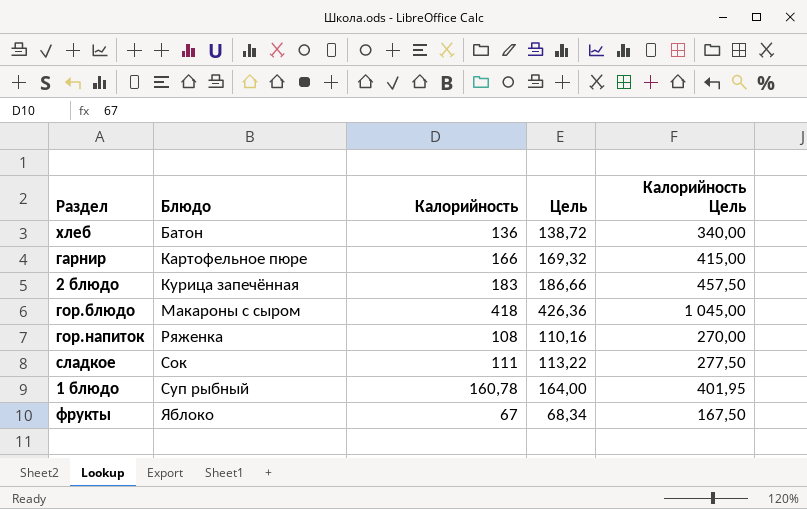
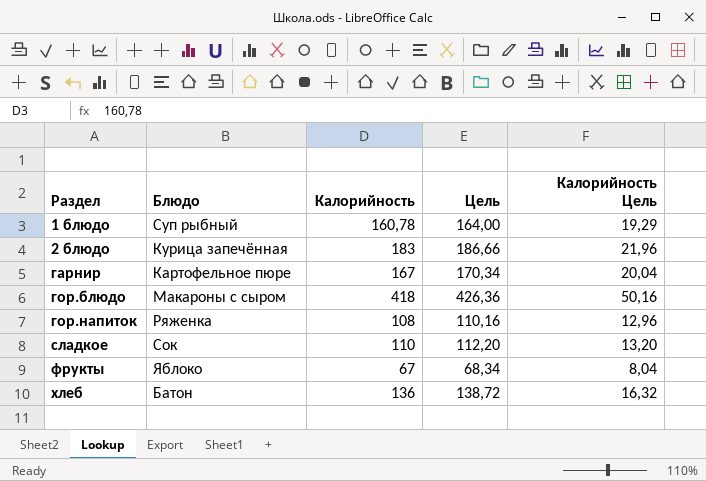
row order: Блюдо ascending -> Раздел ascending
column Калорийность Цель | formula: [Калорийность] * 2,5 -> [Калорийность] * 0,12
гарнир | Калорийность: 166 -> 167
гарнир | Цель: 169,32 -> 170,34
сладкое | Калорийность: 111 -> 110
сладкое | Цель: 113,22 -> 112,20

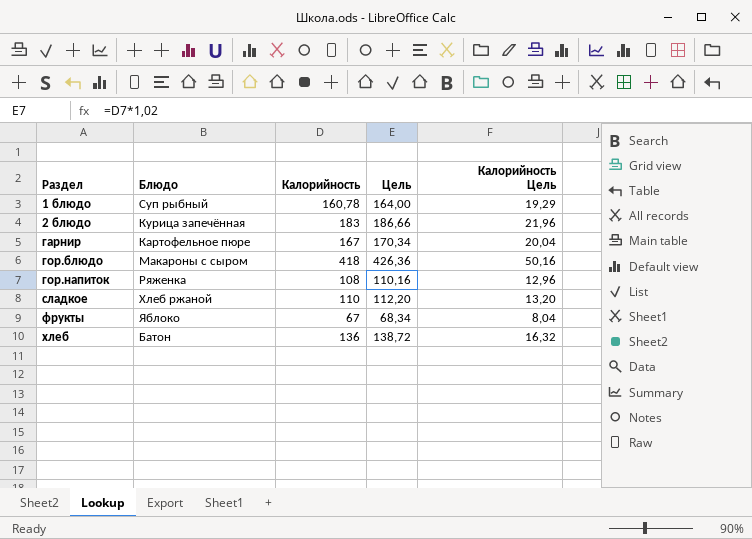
сладкое | Блюдо: Сок -> Хлеб ржаной

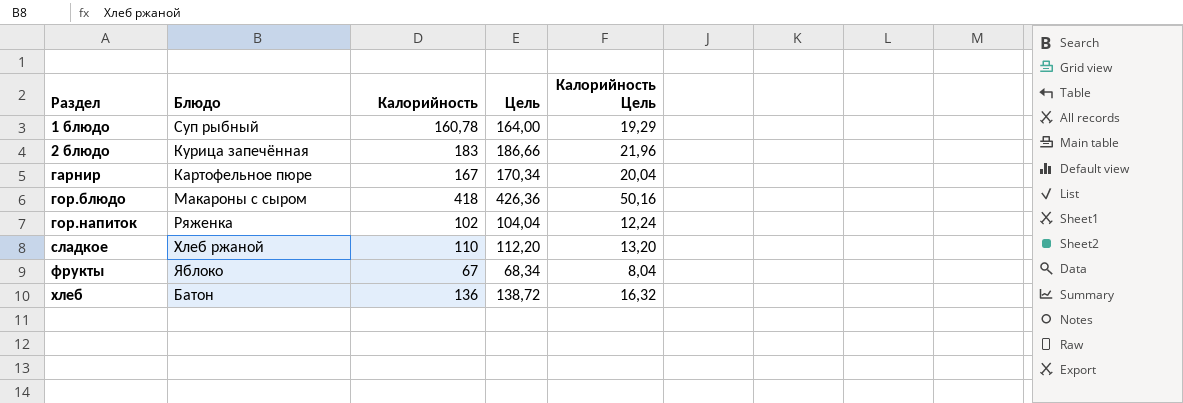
гор.напиток | Калорийность: 108 -> 102
гор.напиток | Цель: 110,16 -> 104,04
гор.напиток | Калорийность Цель: 12,96 -> 12,24

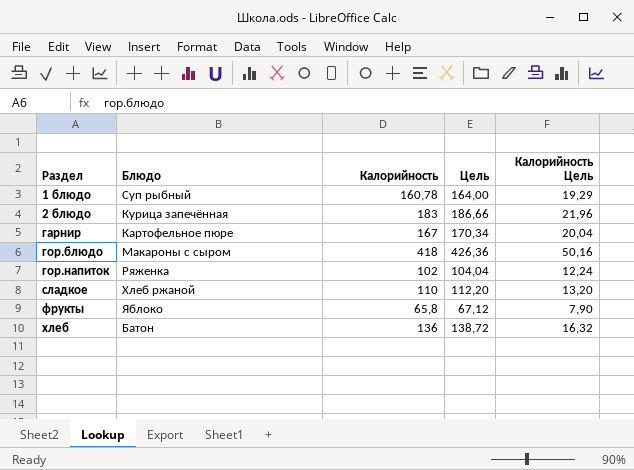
фрукты | Калорийность: 67 -> 65,8
фрукты | Цель: 68,34 -> 67,12
фрукты | Калорийность Цель: 8,04 -> 7,90

